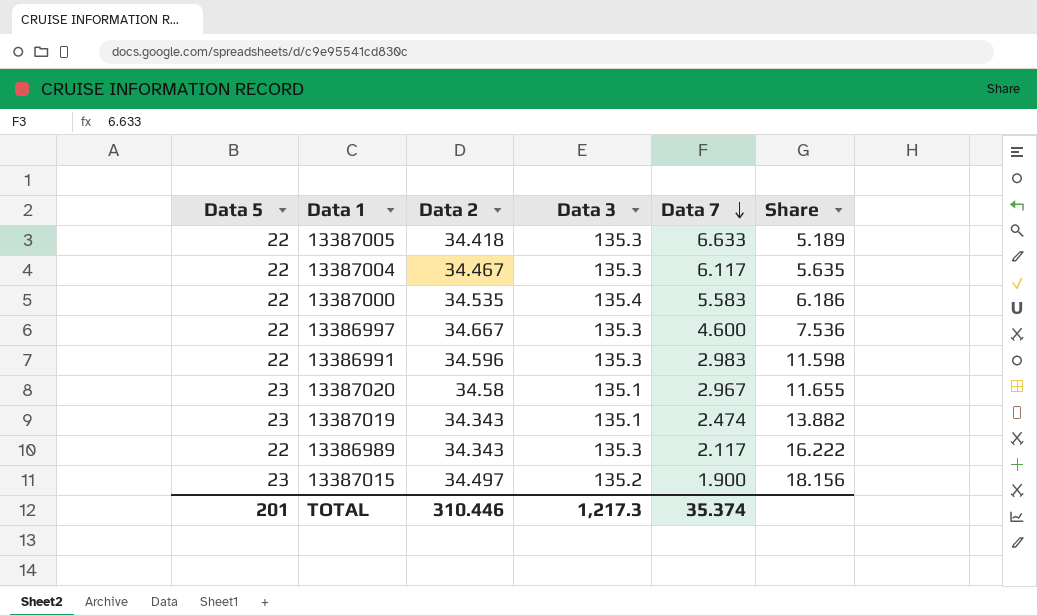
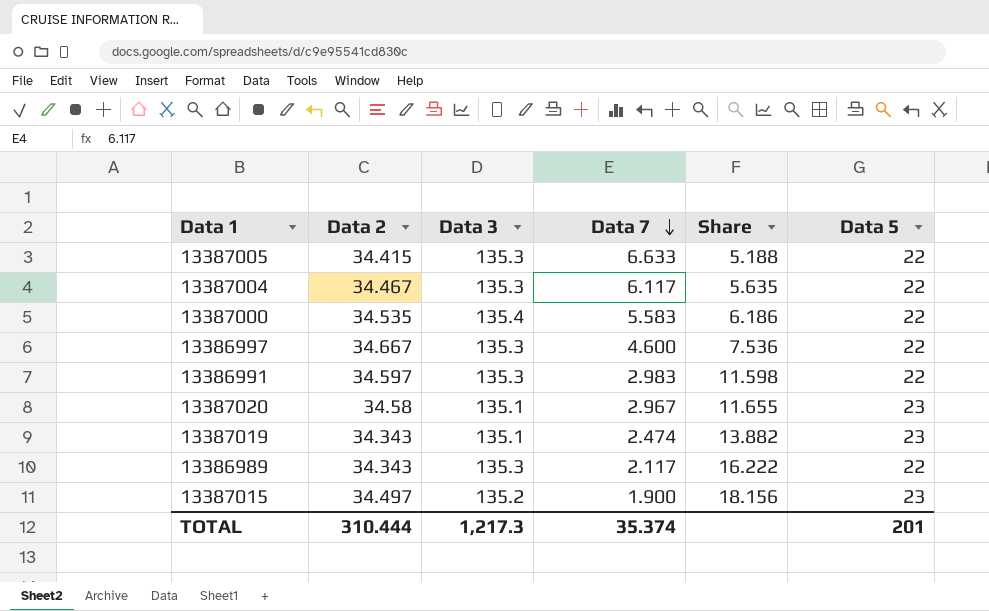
column Data 5 | position: 1 -> 6
13387005 | Data 2: 34.418 -> 34.415
13387005 | Share: 5.189 -> 5.188
13386991 | Data 2: 34.596 -> 34.597
TOTAL | Data 2: 310.446 -> 310.444

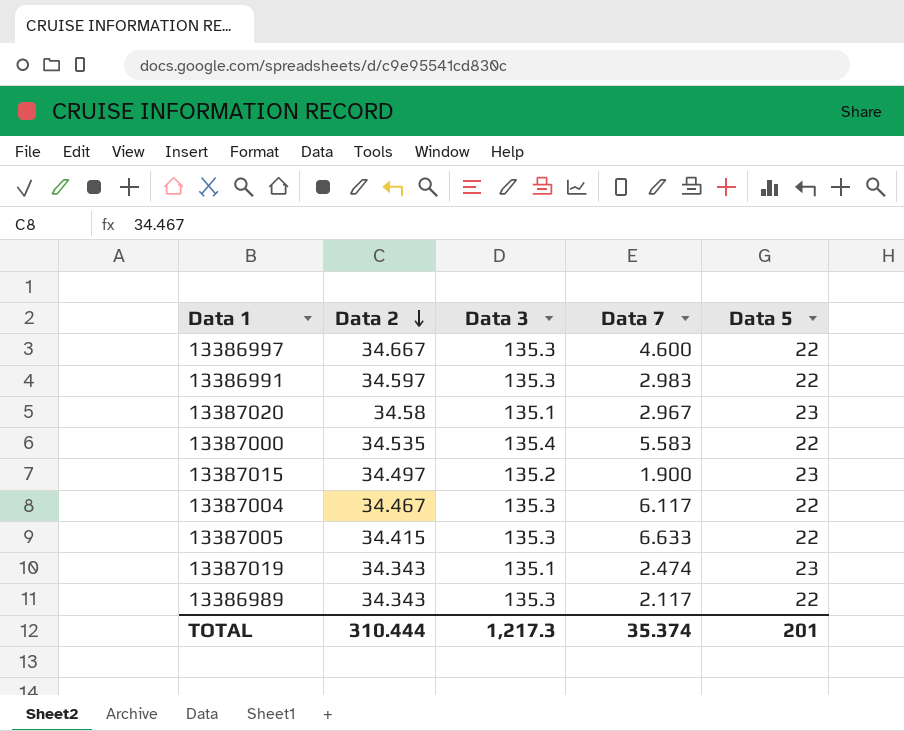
row order: Data 7 descending -> Data 2 descending
column Share | formula: [Data 2] / [Data 7] -> none

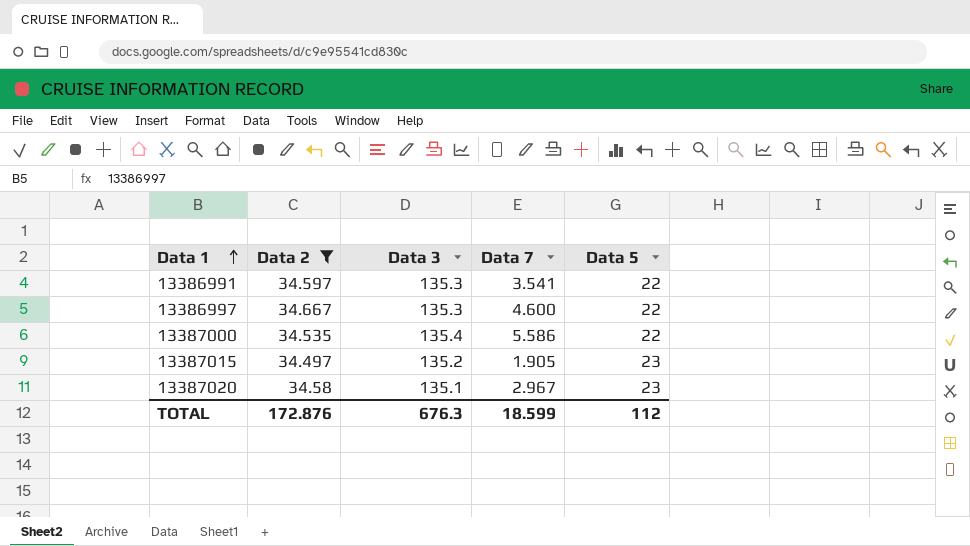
filter: none -> Data 2 >= 34.497
row order: Data 2 descending -> Data 1 ascending
13386991 | Data 7: 2.983 -> 3.541
13387000 | Data 7: 5.583 -> 5.586
13387015 | Data 7: 1.900 -> 1.905
TOTAL | Data 2: 310.444 -> 172.876
TOTAL | Data 3: 1,217.3 -> 676.3
TOTAL | Data 7: 35.374 -> 18.599
TOTAL | Data 5: 201 -> 112

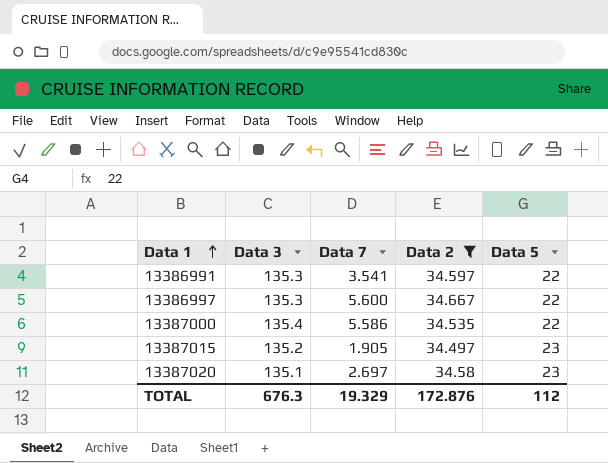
column Data 2 | position: 2 -> 4
13386997 | Data 7: 4.600 -> 5.600
13387020 | Data 7: 2.967 -> 2.697
TOTAL | Data 7: 18.599 -> 19.329

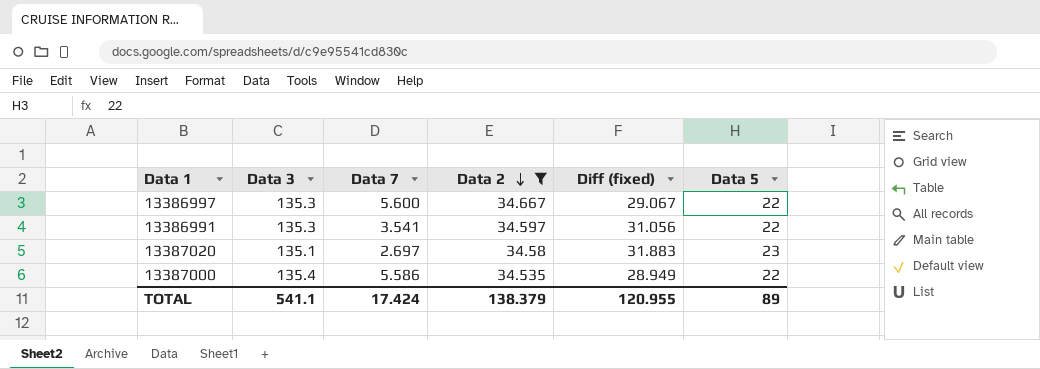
row order: Data 1 ascending -> Data 2 descending
column Diff (fixed) | formula: none -> [Data 2] - [Data 7]
row 13387015: 135.2 | 1.905 | 34.497 | 23 -> none
TOTAL | Data 3: 676.3 -> 541.1
TOTAL | Data 7: 19.329 -> 17.424
TOTAL | Data 2: 172.876 -> 138.379
TOTAL | Data 5: 112 -> 89

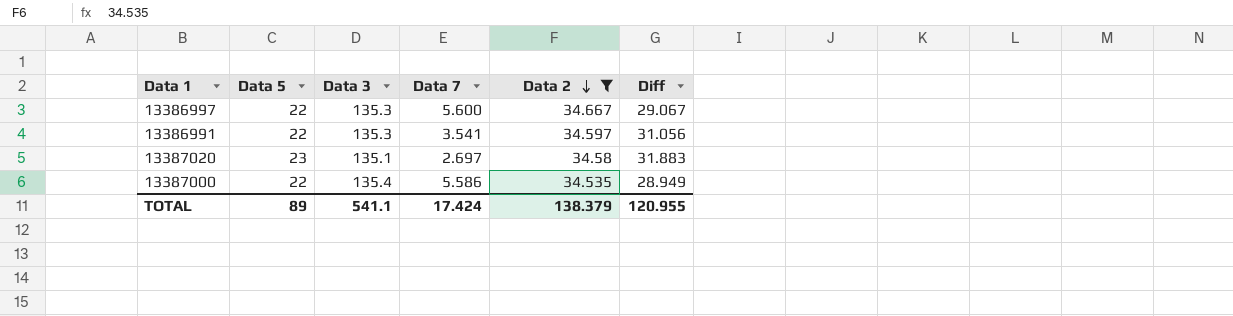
column Data 5 | position: 6 -> 2
column name: Diff (fixed) -> Diff

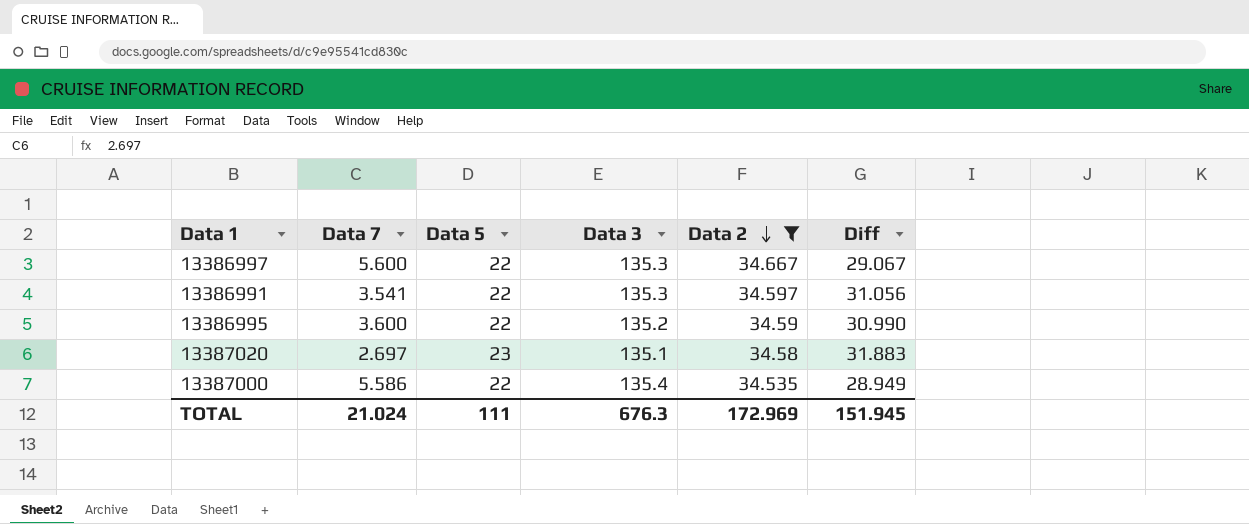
column Data 7 | position: 4 -> 2
row 13386995: none -> 3.600 | 22 | 135.2 | 34.59 | 30.990
TOTAL | Data 7: 17.424 -> 21.024
TOTAL | Data 5: 89 -> 111
TOTAL | Data 3: 541.1 -> 676.3
TOTAL | Data 2: 138.379 -> 172.969
TOTAL | Diff: 120.955 -> 151.945

